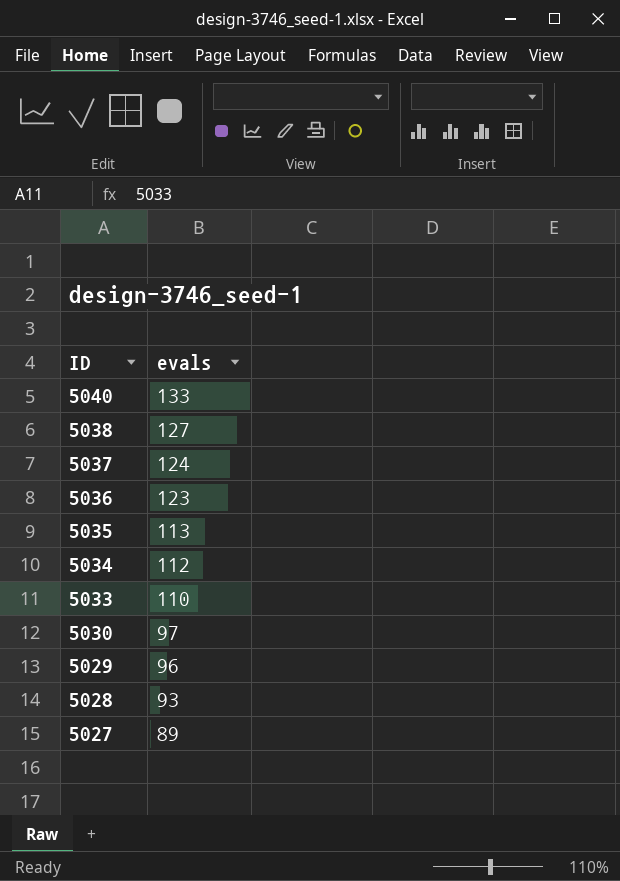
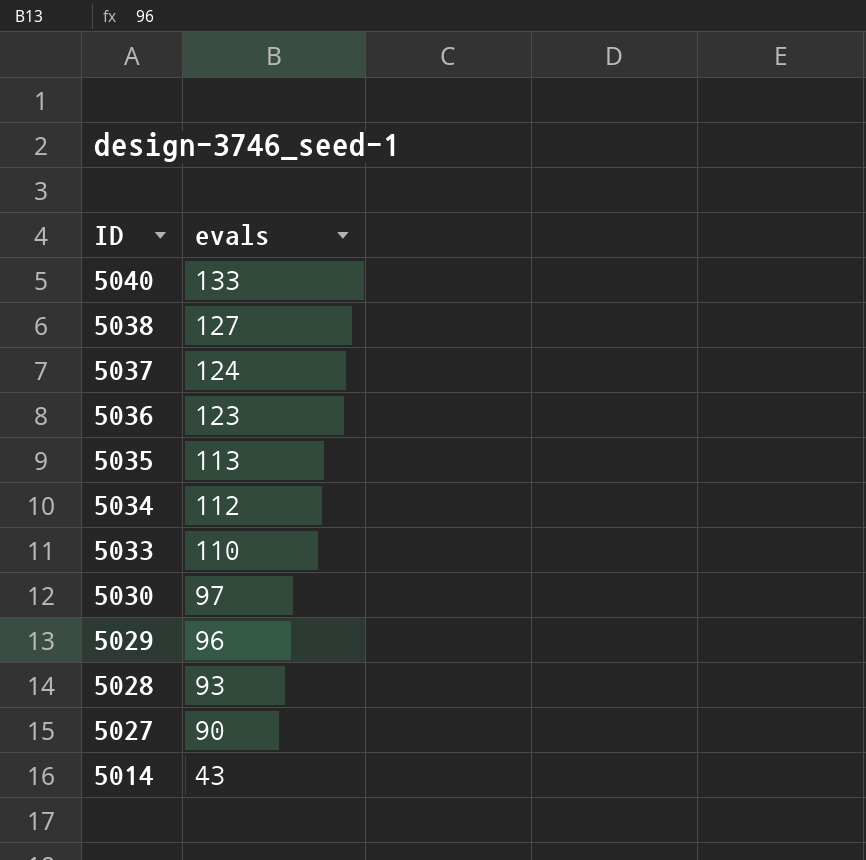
5027 | evals: 89 -> 90
row 5014: none -> 43

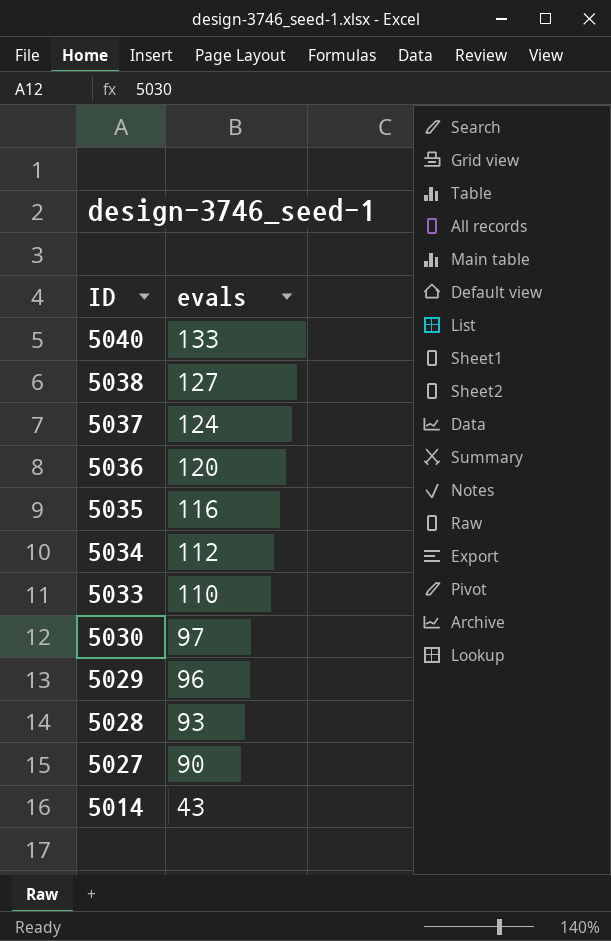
5036 | evals: 123 -> 120
5035 | evals: 113 -> 116

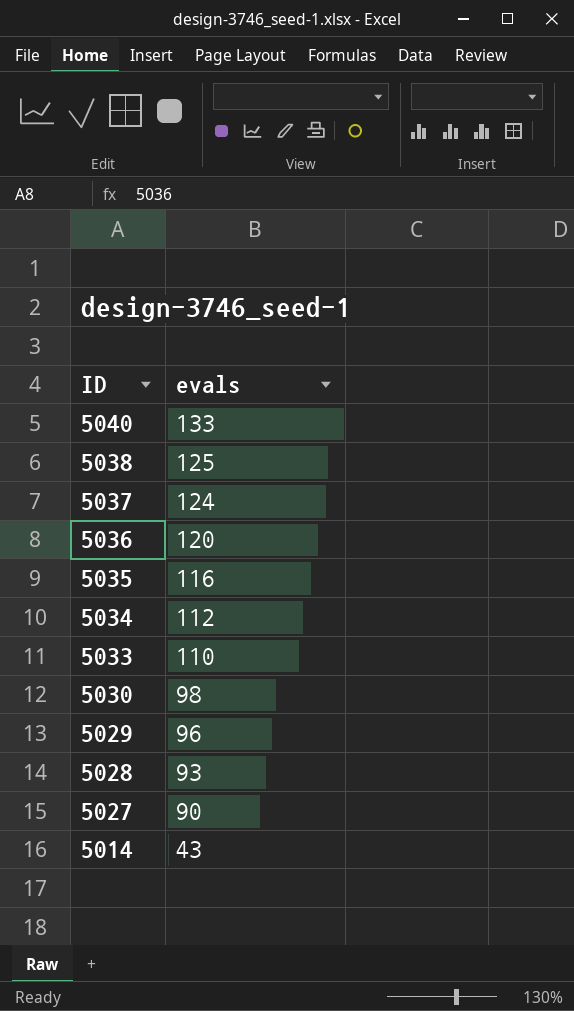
5038 | evals: 127 -> 125
5030 | evals: 97 -> 98

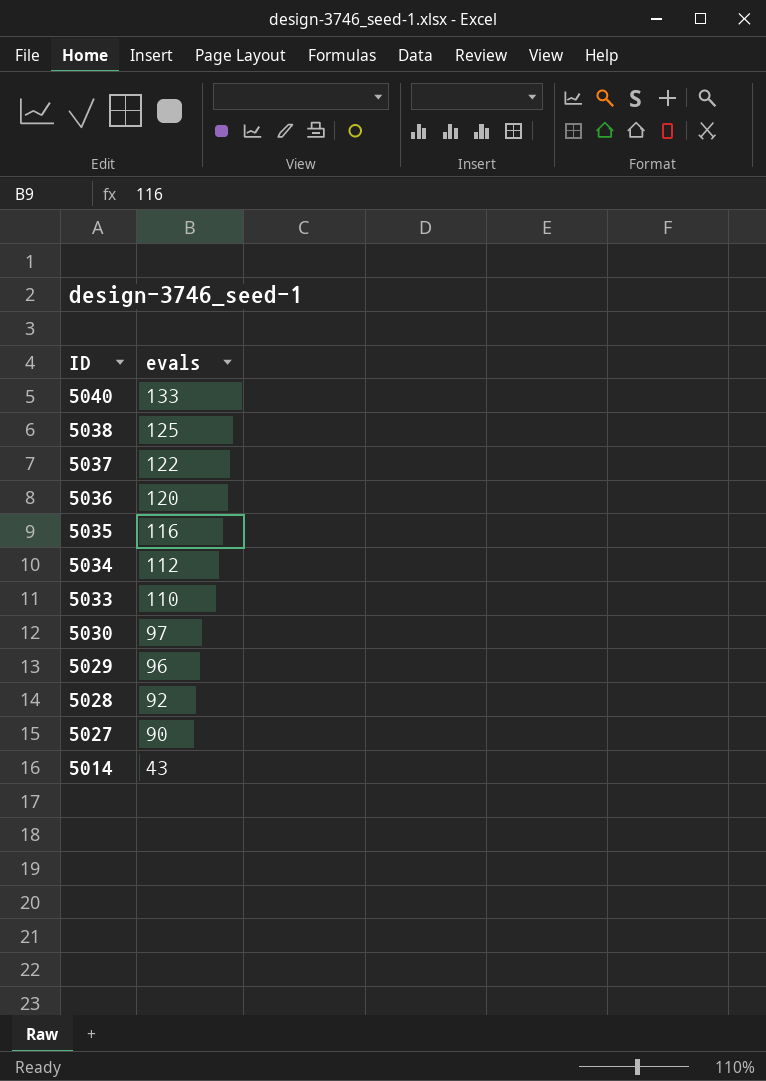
5037 | evals: 124 -> 122
5030 | evals: 98 -> 97
5028 | evals: 93 -> 92

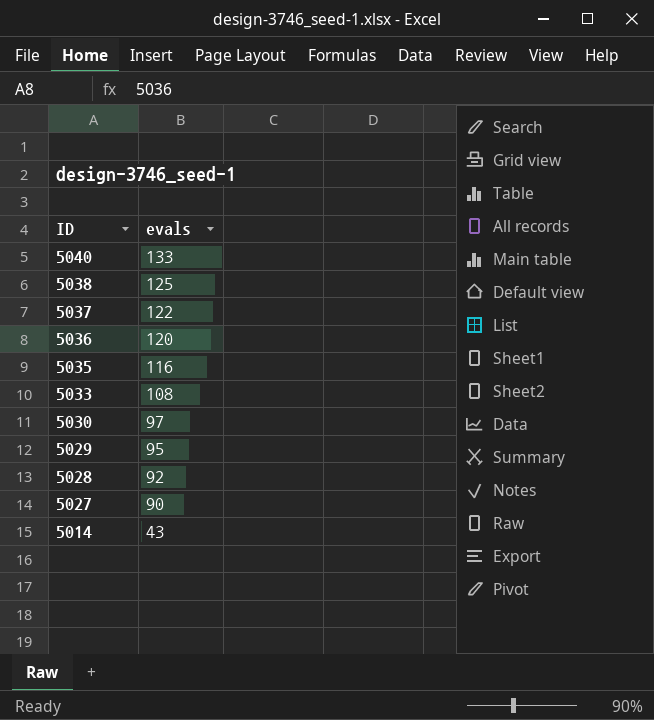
row 5034: 112 -> none
5033 | evals: 110 -> 108
5029 | evals: 96 -> 95

